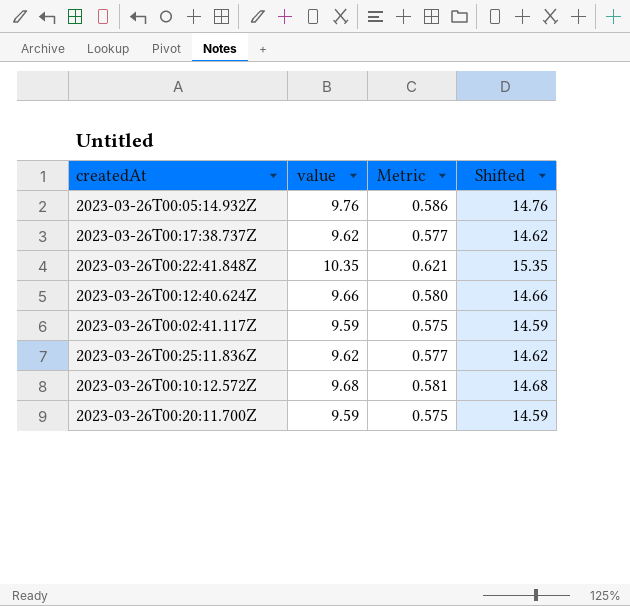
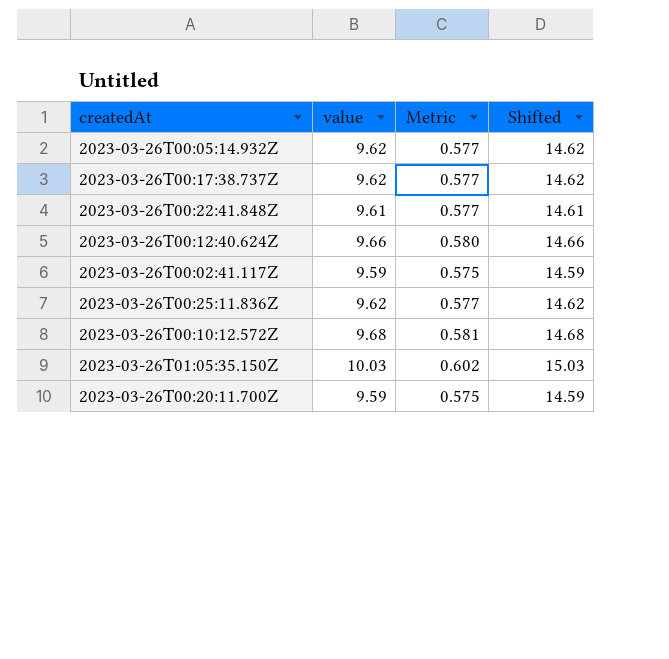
2023-03-26T00:05:14.932Z | value: 9.76 -> 9.62
2023-03-26T00:05:14.932Z | Metric: 0.586 -> 0.577
2023-03-26T00:05:14.932Z | Shifted: 14.76 -> 14.62
2023-03-26T00:22:41.848Z | value: 10.35 -> 9.61
2023-03-26T00:22:41.848Z | Metric: 0.621 -> 0.577
2023-03-26T00:22:41.848Z | Shifted: 15.35 -> 14.61
row 2023-03-26T01:05:35.150Z: none -> 10.03 | 0.602 | 15.03

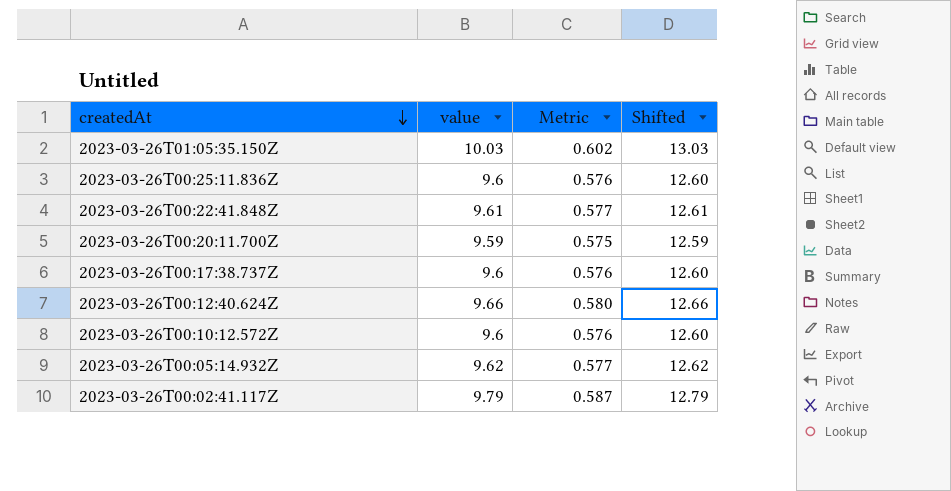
row order: none -> createdAt descending
column Shifted | formula: [value] + 5 -> [value] + 3
2023-03-26T00:25:11.836Z | value: 9.62 -> 9.6
2023-03-26T00:25:11.836Z | Metric: 0.577 -> 0.576
2023-03-26T00:17:38.737Z | value: 9.62 -> 9.6
2023-03-26T00:17:38.737Z | Metric: 0.577 -> 0.576
2023-03-26T00:10:12.572Z | value: 9.68 -> 9.6
2023-03-26T00:10:12.572Z | Metric: 0.581 -> 0.576
2023-03-26T00:02:41.117Z | value: 9.59 -> 9.79
2023-03-26T00:02:41.117Z | Metric: 0.575 -> 0.587

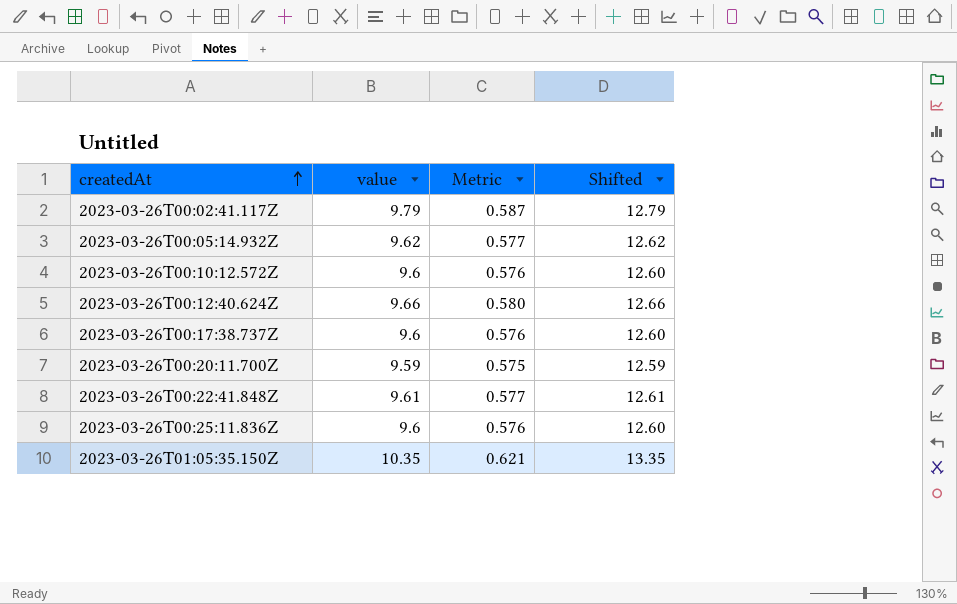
row order: createdAt descending -> createdAt ascending
2023-03-26T01:05:35.150Z | value: 10.03 -> 10.35
2023-03-26T01:05:35.150Z | Metric: 0.602 -> 0.621
2023-03-26T01:05:35.150Z | Shifted: 13.03 -> 13.35

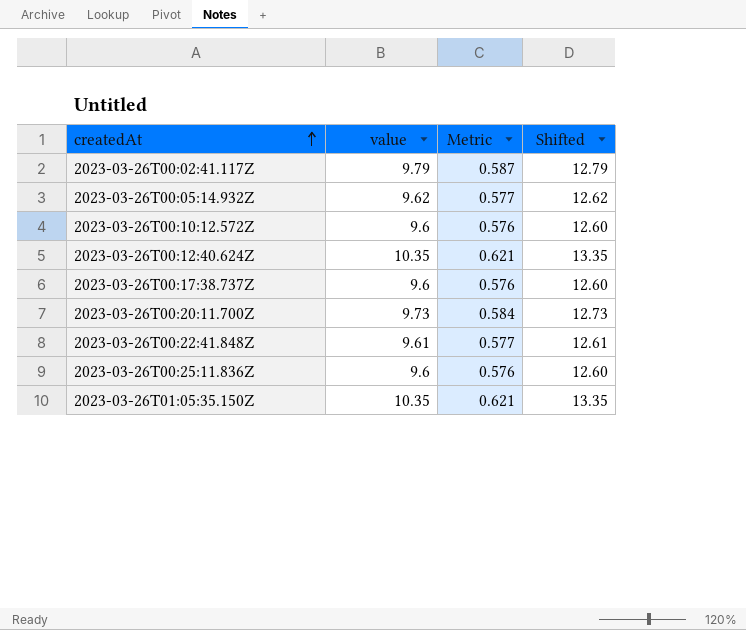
2023-03-26T00:12:40.624Z | value: 9.66 -> 10.35
2023-03-26T00:12:40.624Z | Metric: 0.580 -> 0.621
2023-03-26T00:12:40.624Z | Shifted: 12.66 -> 13.35
2023-03-26T00:20:11.700Z | value: 9.59 -> 9.73
2023-03-26T00:20:11.700Z | Metric: 0.575 -> 0.584
2023-03-26T00:20:11.700Z | Shifted: 12.59 -> 12.73

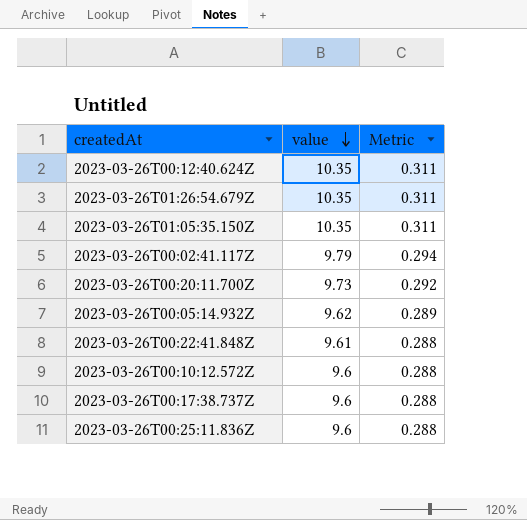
row order: createdAt ascending -> value descending
column Shifted | formula: [value] + 3 -> none
column Metric | formula: [value] * 0.06 -> [value] * 0.03
row 2023-03-26T01:26:54.679Z: none -> 10.35 | 0.311

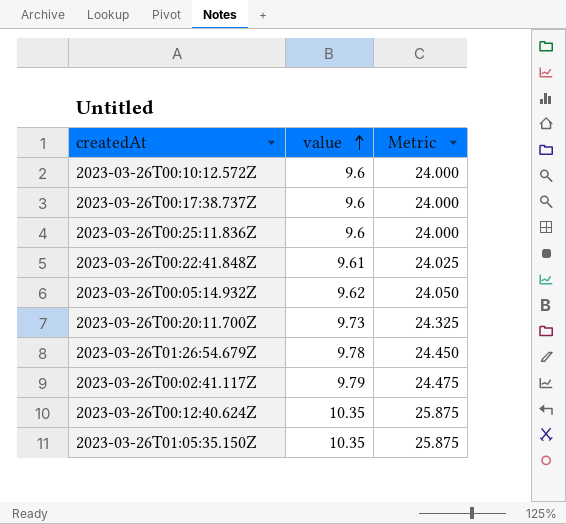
row order: value descending -> value ascending
column Metric | formula: [value] * 0.03 -> [value] * 2.5
2023-03-26T01:26:54.679Z | value: 10.35 -> 9.78

